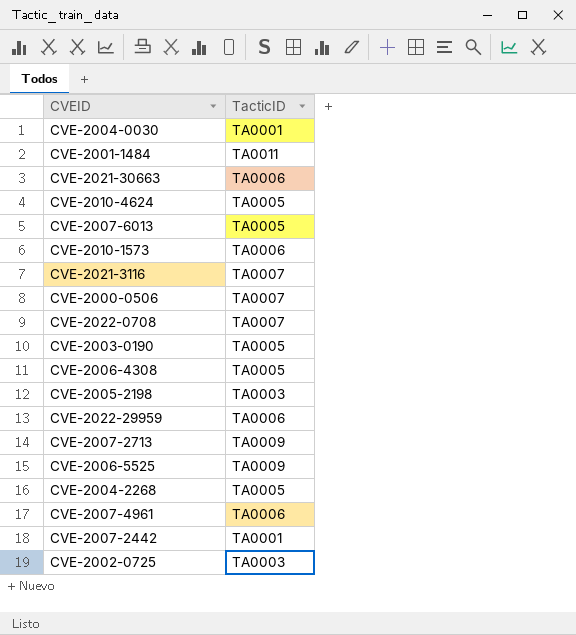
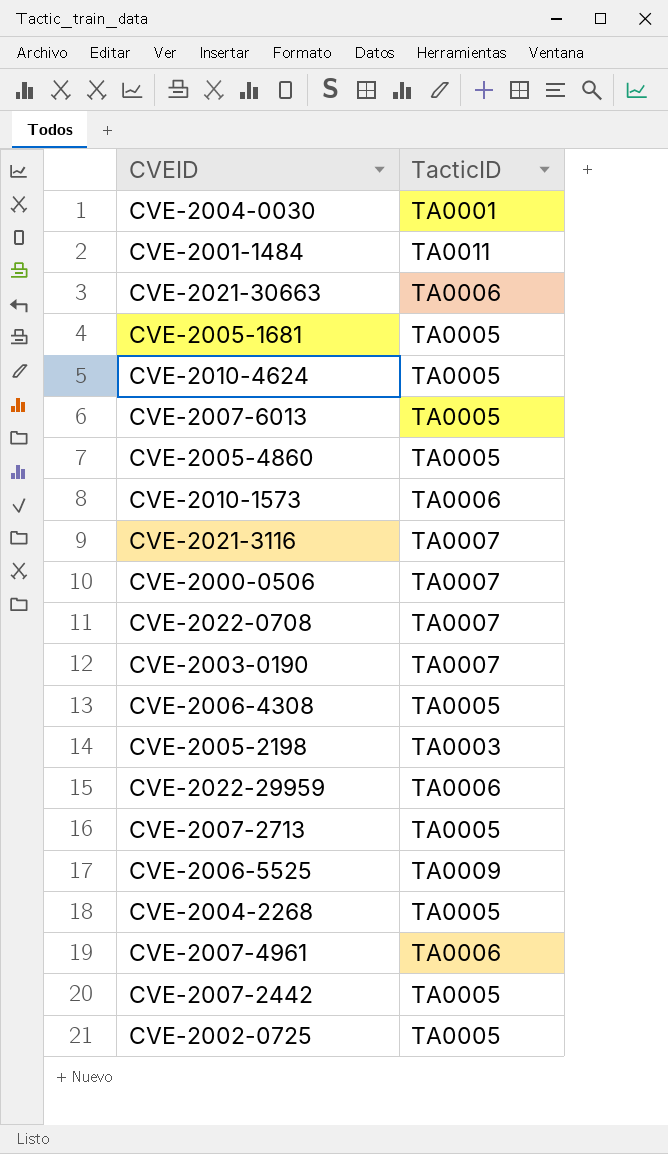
row CVE-2005-1681: none -> TA0005
row CVE-2005-4860: none -> TA0005
CVE-2003-0190 | TacticID: TA0005 -> TA0007
CVE-2007-2713 | TacticID: TA0009 -> TA0005
CVE-2007-2442 | TacticID: TA0001 -> TA0005
CVE-2002-0725 | TacticID: TA0003 -> TA0005

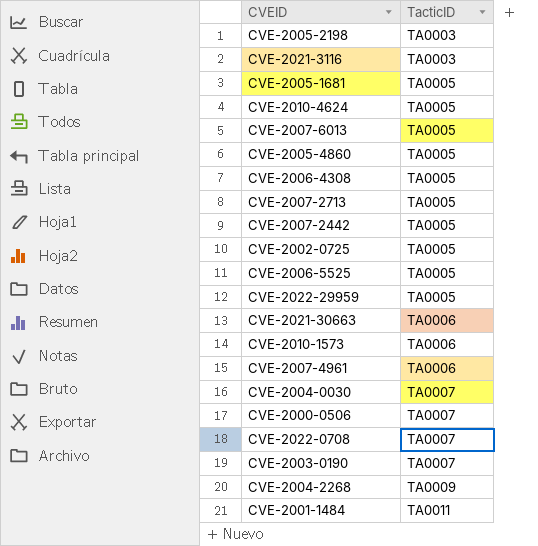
row order: none -> TacticID ascending
CVE-2021-3116 | TacticID: TA0007 -> TA0003
CVE-2006-5525 | TacticID: TA0009 -> TA0005
CVE-2022-29959 | TacticID: TA0006 -> TA0005
CVE-2004-0030 | TacticID: TA0001 -> TA0007
CVE-2004-2268 | TacticID: TA0005 -> TA0009

